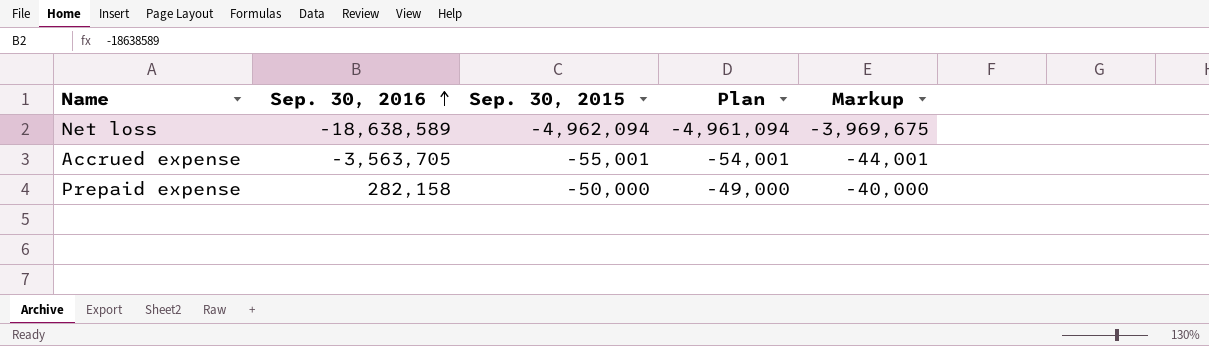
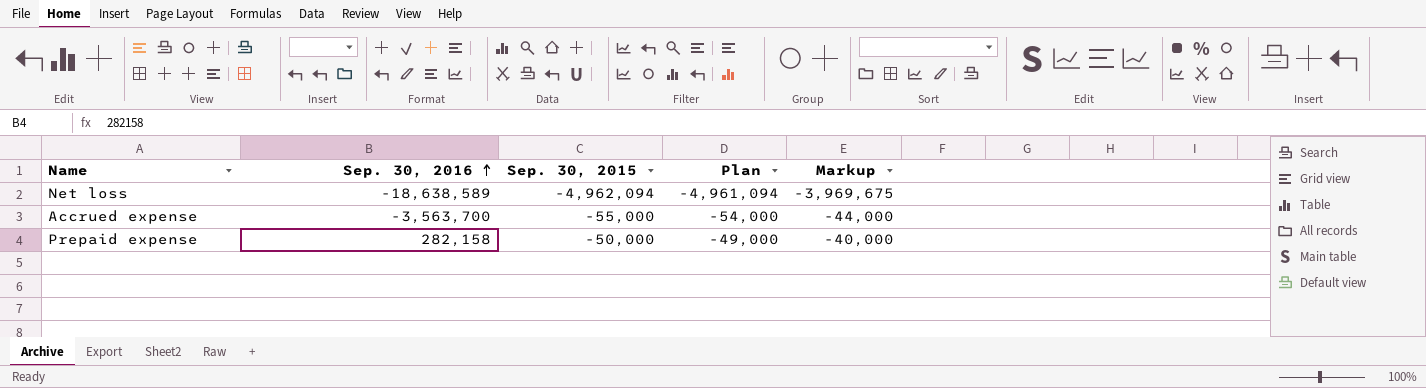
Accrued expense | Sep. 30, 2016: -3,563,705 -> -3,563,700
Accrued expense | Sep. 30, 2015: -55,001 -> -55,000
Accrued expense | Plan: -54,001 -> -54,000
Accrued expense | Markup: -44,001 -> -44,000

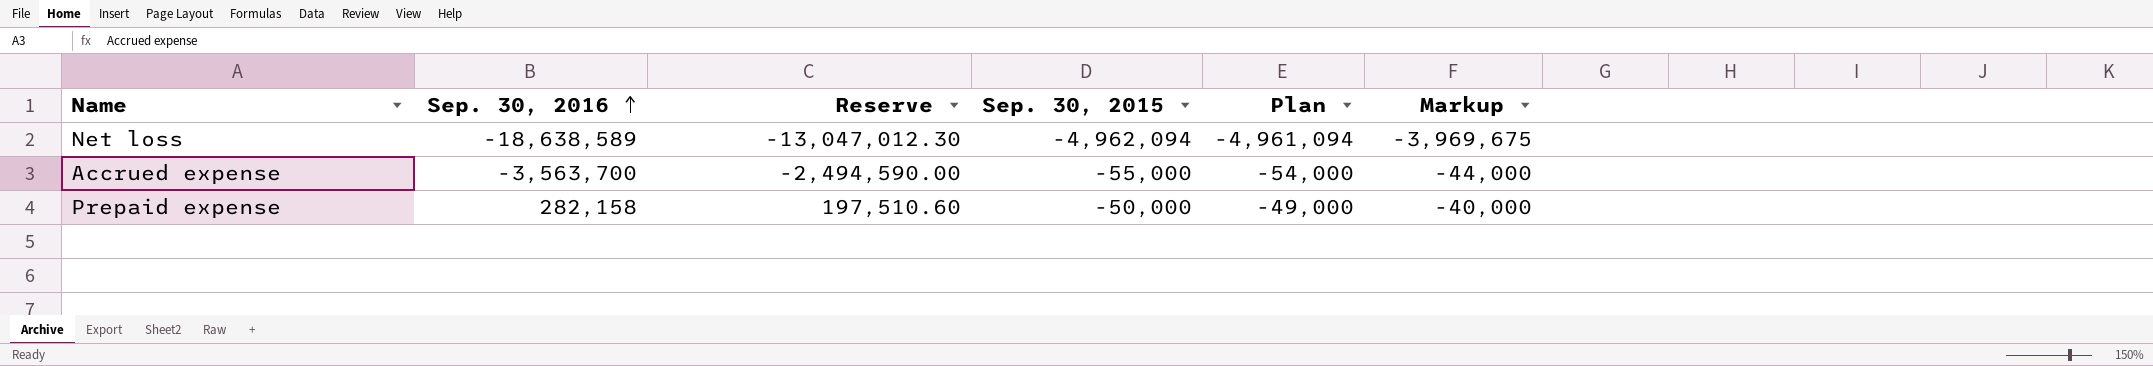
column Reserve | formula: none -> [Sep. 30, 2016] * 0.7

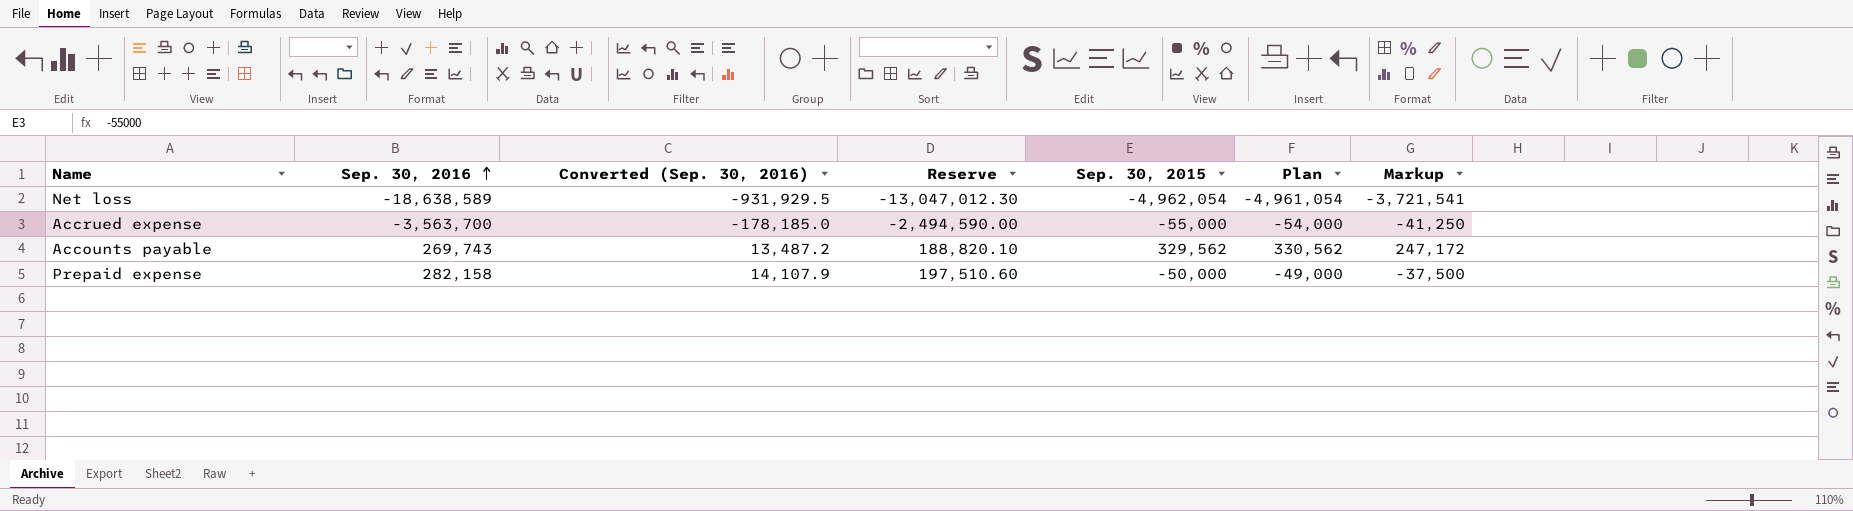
column Converted (Sep. 30, 2016) | formula: none -> [Sep. 30, 2016] * 0.05
column Markup | formula: [Sep. 30, 2015] * 0.8 -> [Sep. 30, 2015] * 0.75
Net loss | Sep. 30, 2015: -4,962,094 -> -4,962,054
Net loss | Plan: -4,961,094 -> -4,961,054
row Accounts payable: none -> 269,743 | 13,487.2 | 188,820.10 | 329,562 | 330,562 | 247,172

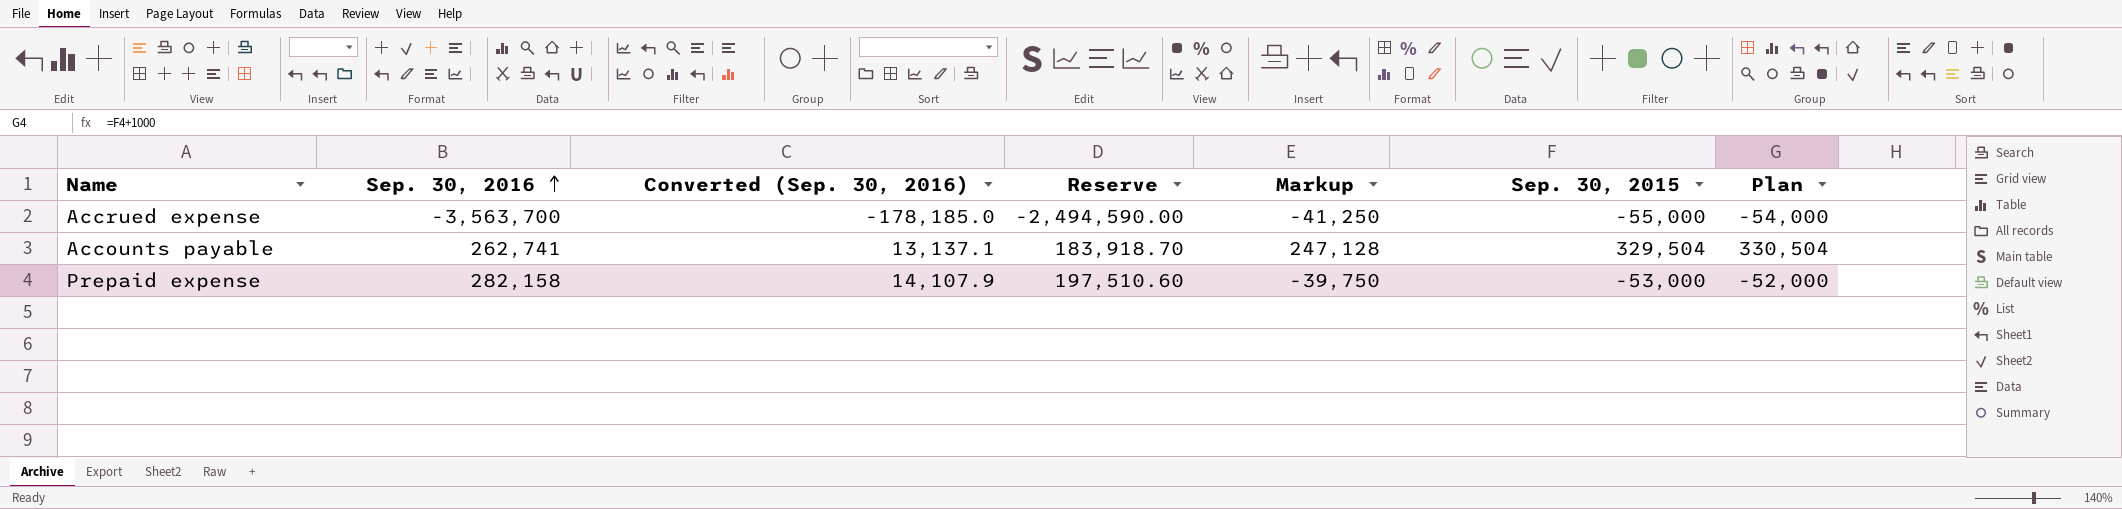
column Markup | position: 7 -> 5
row Net loss: -18,638,589 | -931,929.5 | -13,047,012.30 | -4,962,054 | -4,961,054 | -3,721,541 -> none
Accounts payable | Sep. 30, 2016: 269,743 -> 262,741
Accounts payable | Converted (Sep. 30, 2016): 13,487.2 -> 13,137.1
Accounts payable | Reserve: 188,820.10 -> 183,918.70
Accounts payable | Markup: 247,172 -> 247,128
Accounts payable | Sep. 30, 2015: 329,562 -> 329,504
Accounts payable | Plan: 330,562 -> 330,504
Prepaid expense | Markup: -37,500 -> -39,750
Prepaid expense | Sep. 30, 2015: -50,000 -> -53,000
Prepaid expense | Plan: -49,000 -> -52,000

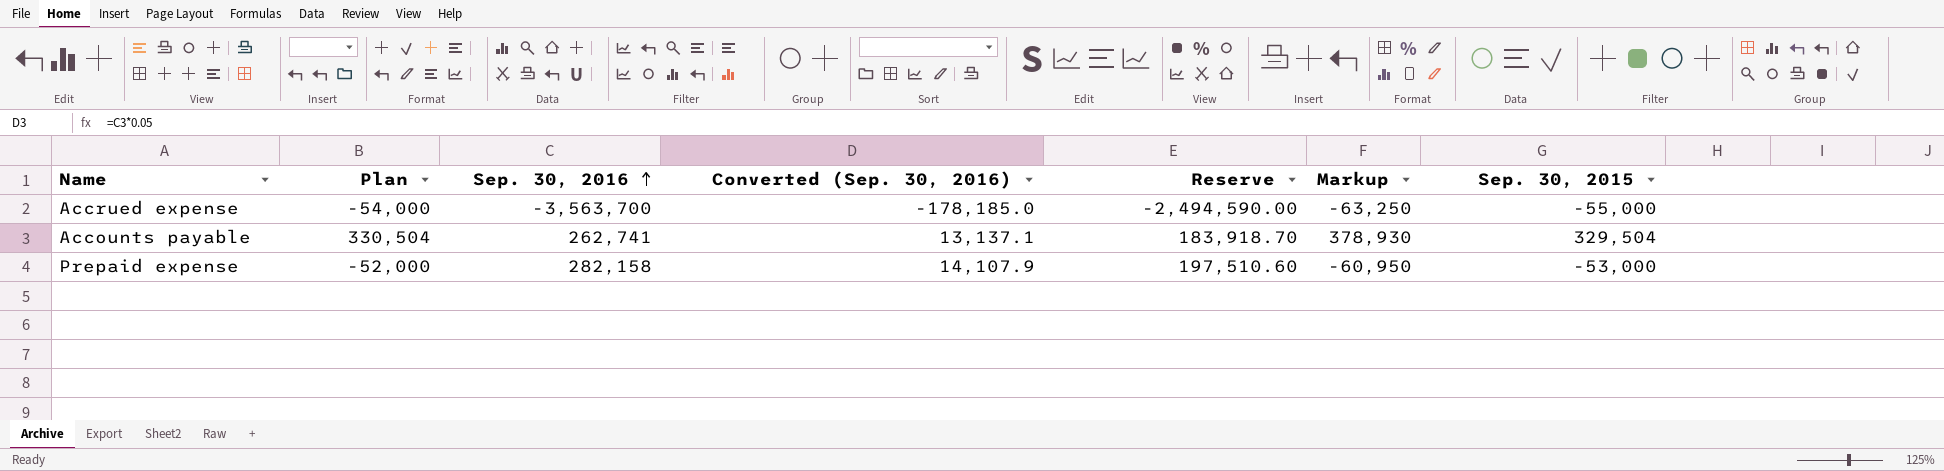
column Plan | position: 7 -> 2
column Markup | formula: [Sep. 30, 2015] * 0.75 -> [Sep. 30, 2015] * 1.15

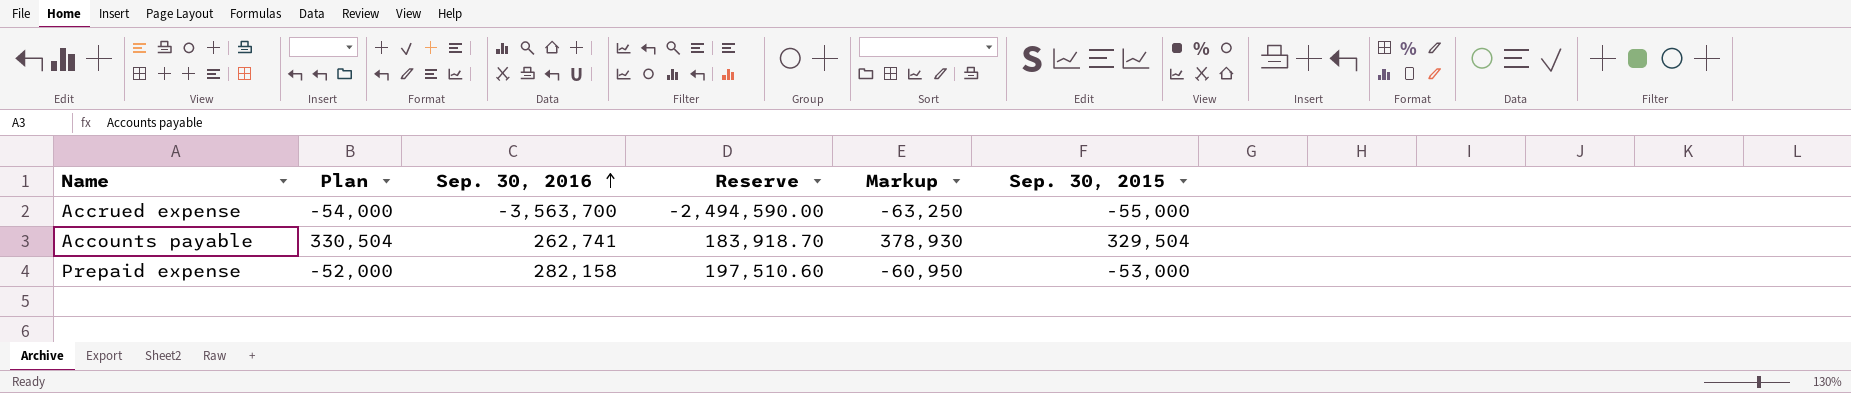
column Converted (Sep. 30, 2016) | formula: [Sep. 30, 2016] * 0.05 -> none

